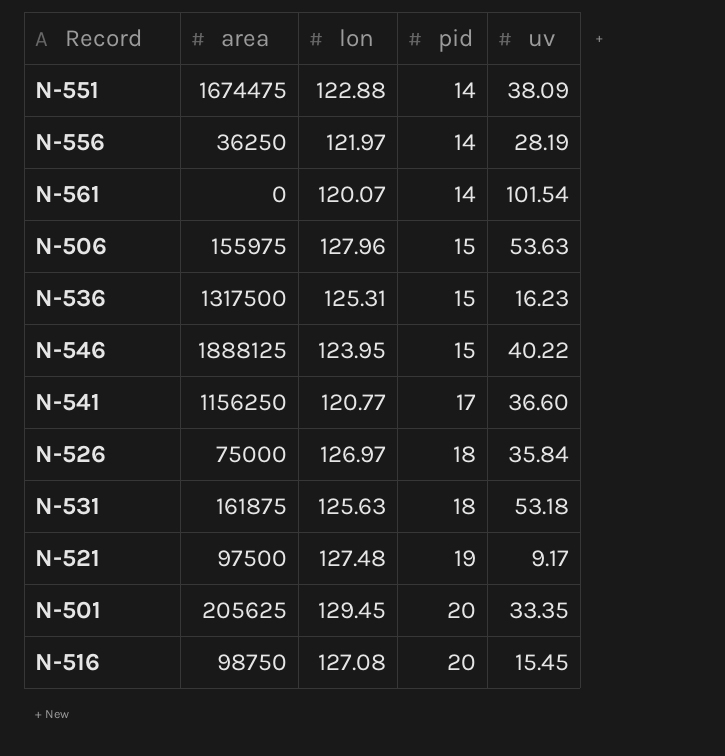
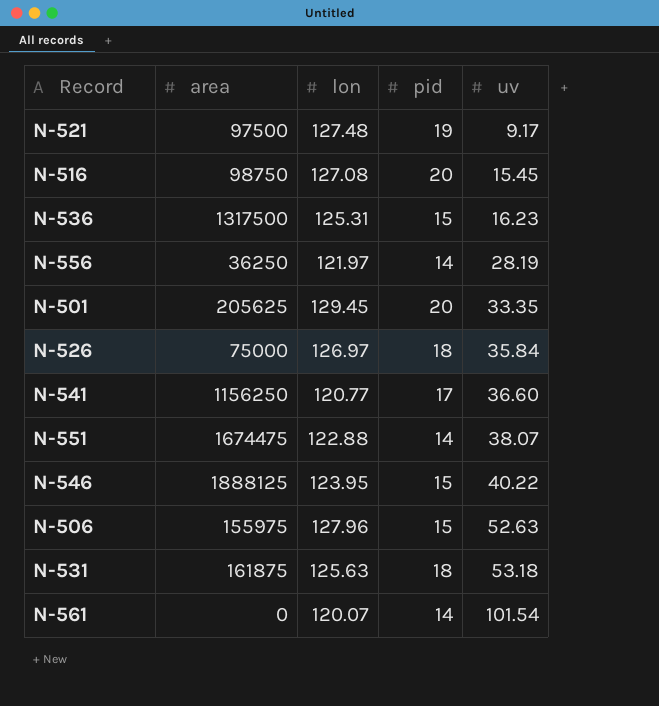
row order: pid ascending -> uv ascending
N-551 | uv: 38.09 -> 38.07
N-506 | uv: 53.63 -> 52.63

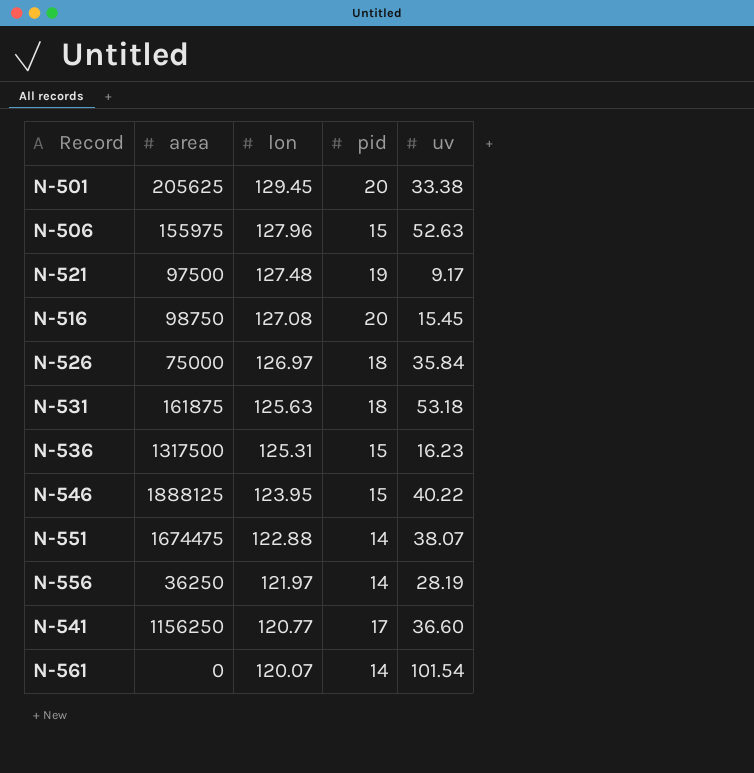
row order: uv ascending -> lon descending
N-501 | uv: 33.35 -> 33.38

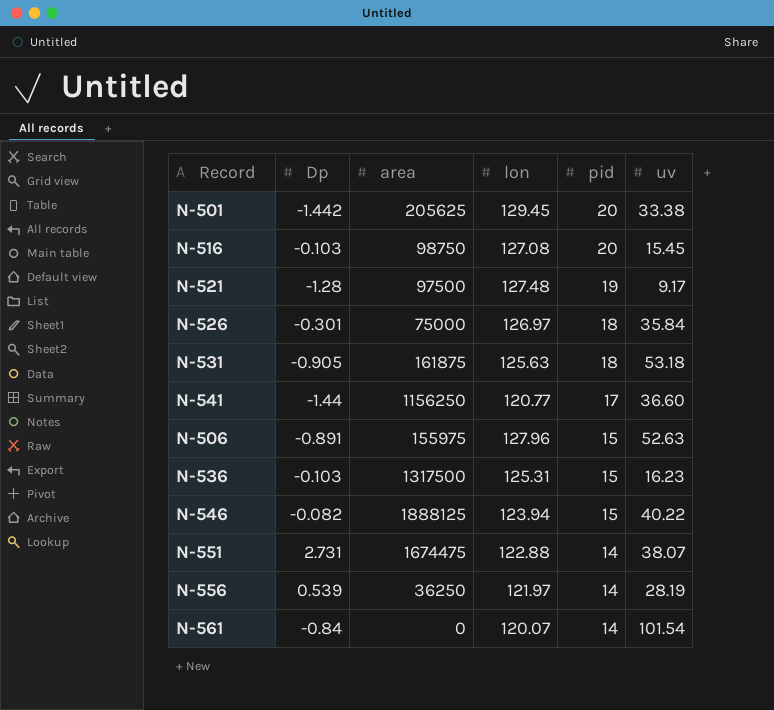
row order: lon descending -> pid descending
column Dp | position: none -> 2
N-546 | lon: 123.95 -> 123.94

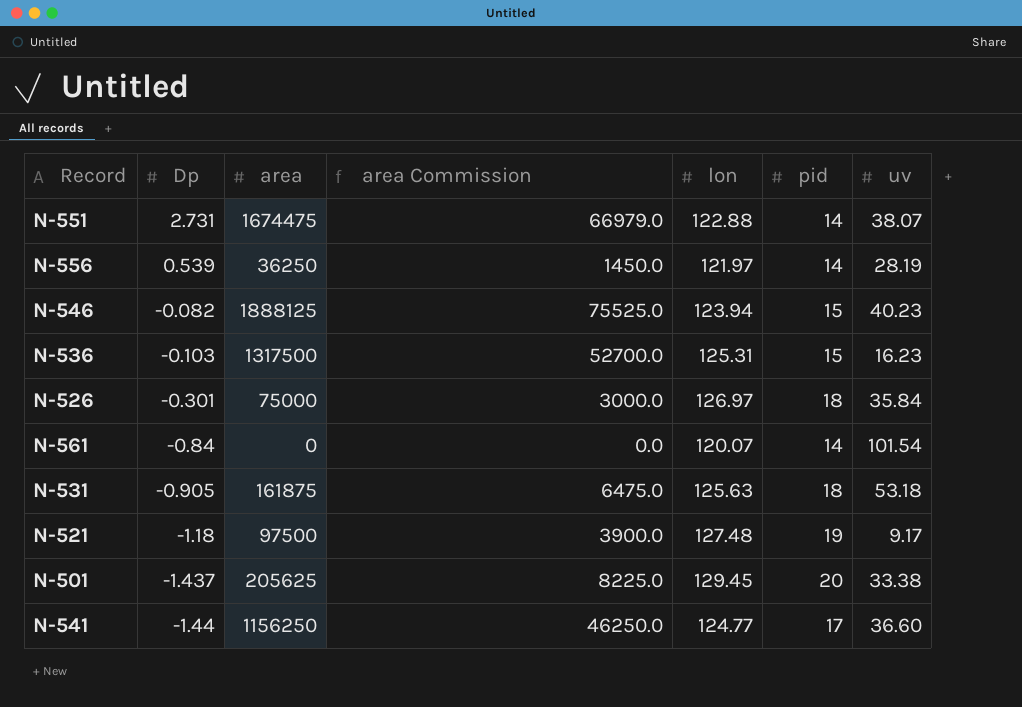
row order: pid descending -> Dp descending
column area Commission | formula: none -> [area] * 0.04
row N-516: -0.103 | 98750 | 127.08 | 20 | 15.45 -> none
row N-506: -0.891 | 155975 | 127.96 | 15 | 52.63 -> none
N-546 | uv: 40.22 -> 40.23
N-521 | Dp: -1.28 -> -1.18
N-501 | Dp: -1.442 -> -1.437
N-541 | lon: 120.77 -> 124.77

